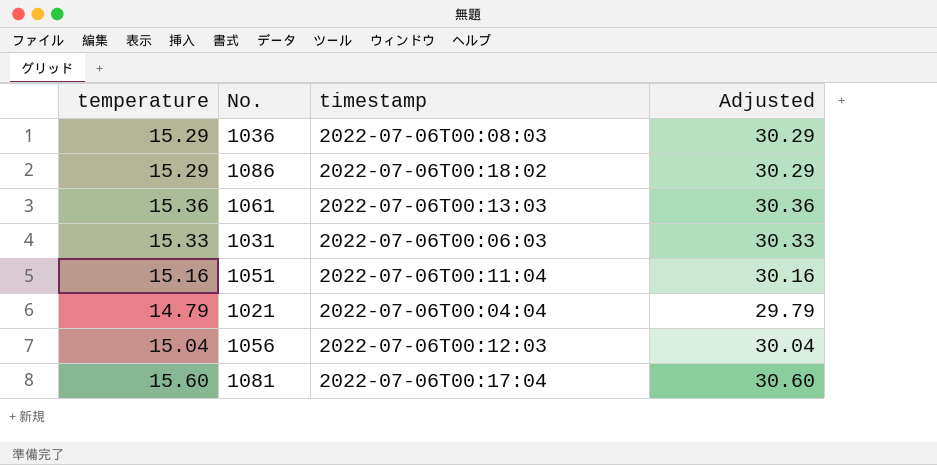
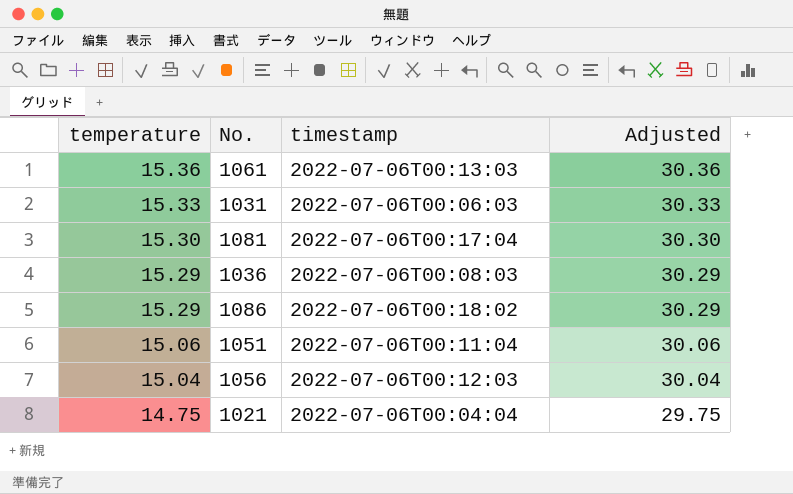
row order: none -> temperature descending
1081 | temperature: 15.60 -> 15.30
1081 | Adjusted: 30.60 -> 30.30
1051 | temperature: 15.16 -> 15.06
1051 | Adjusted: 30.16 -> 30.06
1021 | temperature: 14.79 -> 14.75
1021 | Adjusted: 29.79 -> 29.75

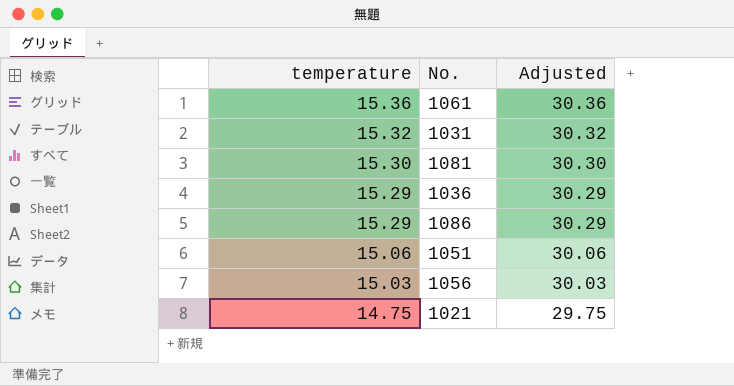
column timestamp | position: 3 -> none
1031 | temperature: 15.33 -> 15.32
1031 | Adjusted: 30.33 -> 30.32
1056 | temperature: 15.04 -> 15.03
1056 | Adjusted: 30.04 -> 30.03

